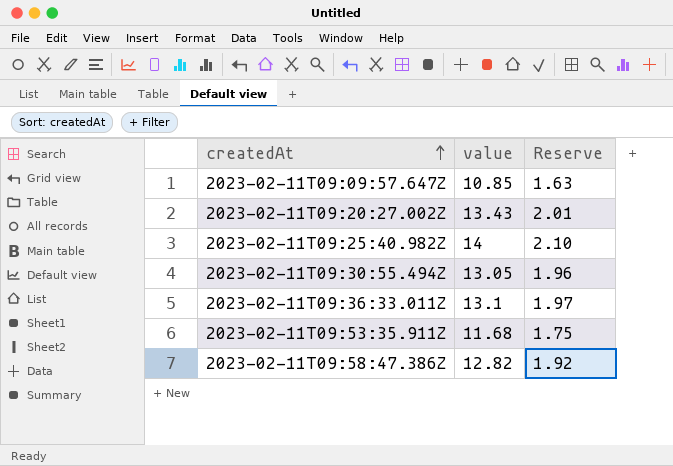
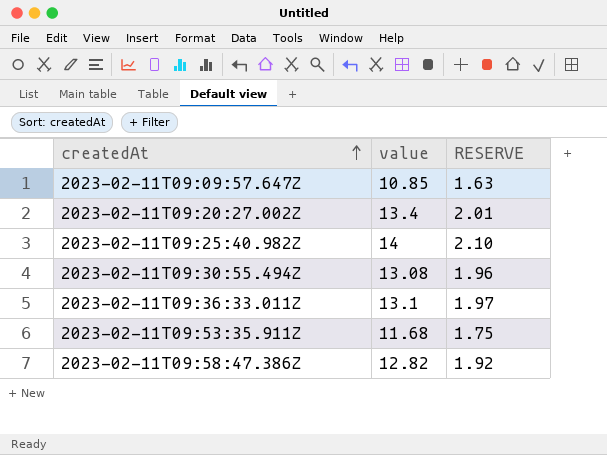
column name: Reserve -> RESERVE
2023-02-11T09:20:27.002Z | value: 13.43 -> 13.4
2023-02-11T09:30:55.494Z | value: 13.05 -> 13.08

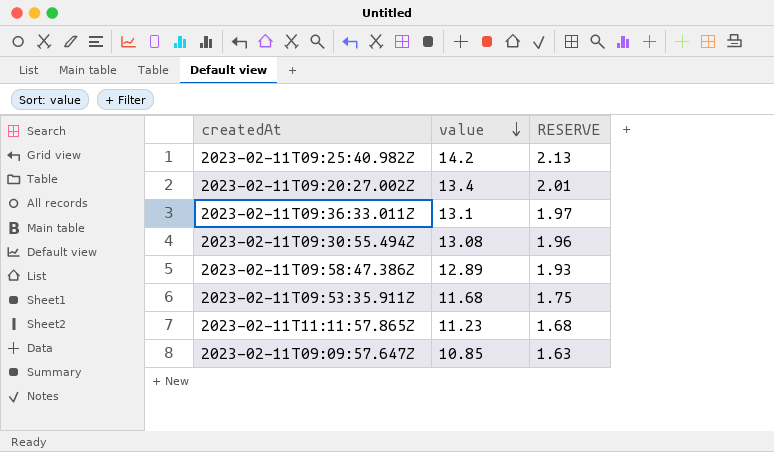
row order: createdAt ascending -> value descending
2023-02-11T09:25:40.982Z | value: 14 -> 14.2
2023-02-11T09:25:40.982Z | RESERVE: 2.10 -> 2.13
2023-02-11T09:58:47.386Z | value: 12.82 -> 12.89
2023-02-11T09:58:47.386Z | RESERVE: 1.92 -> 1.93
row 2023-02-11T11:11:57.865Z: none -> 11.23 | 1.68

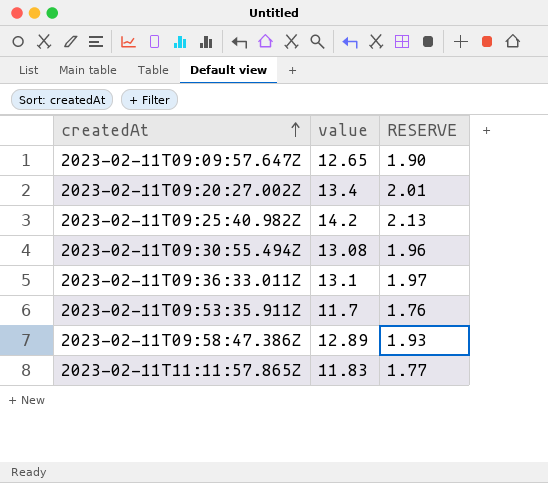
row order: value descending -> createdAt ascending
2023-02-11T09:09:57.647Z | value: 10.85 -> 12.65
2023-02-11T09:09:57.647Z | RESERVE: 1.63 -> 1.90
2023-02-11T09:53:35.911Z | value: 11.68 -> 11.7
2023-02-11T09:53:35.911Z | RESERVE: 1.75 -> 1.76
2023-02-11T11:11:57.865Z | value: 11.23 -> 11.83
2023-02-11T11:11:57.865Z | RESERVE: 1.68 -> 1.77

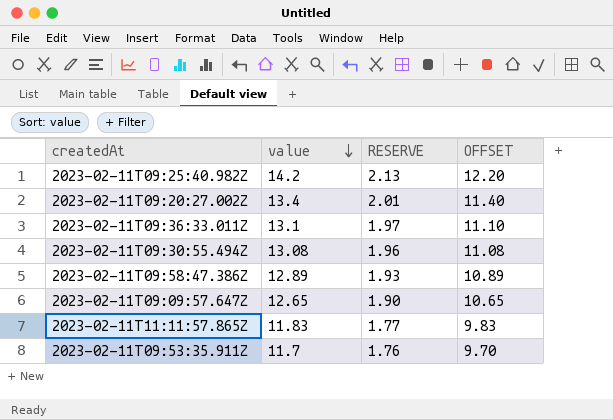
row order: createdAt ascending -> value descending
column OFFSET | formula: none -> [value] - 2

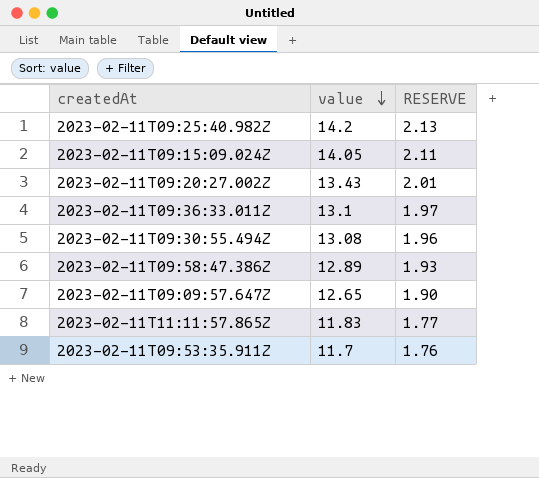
column OFFSET | formula: [value] - 2 -> none
row 2023-02-11T09:15:09.024Z: none -> 14.05 | 2.11
2023-02-11T09:20:27.002Z | value: 13.4 -> 13.43

